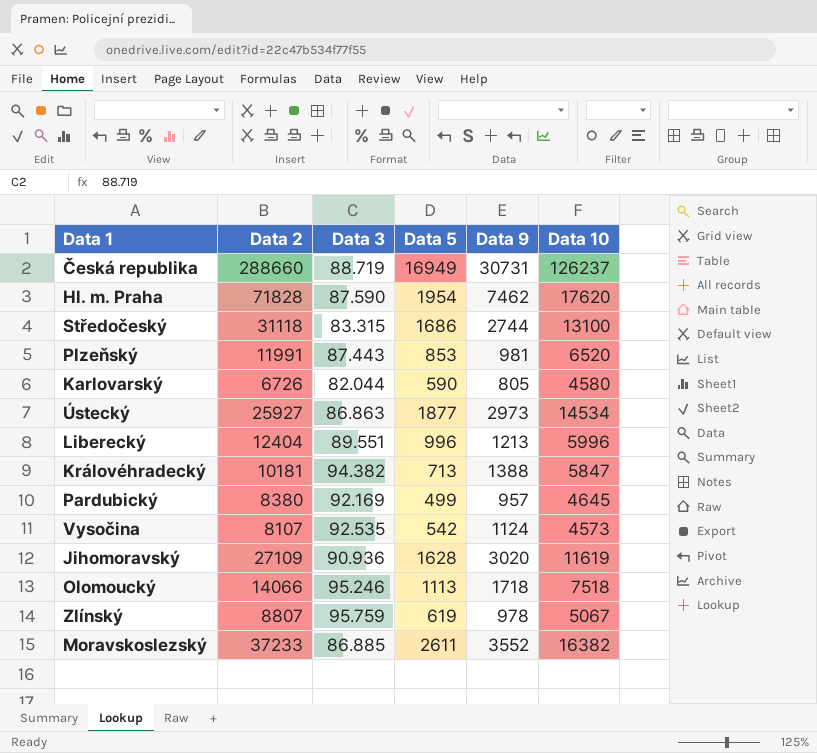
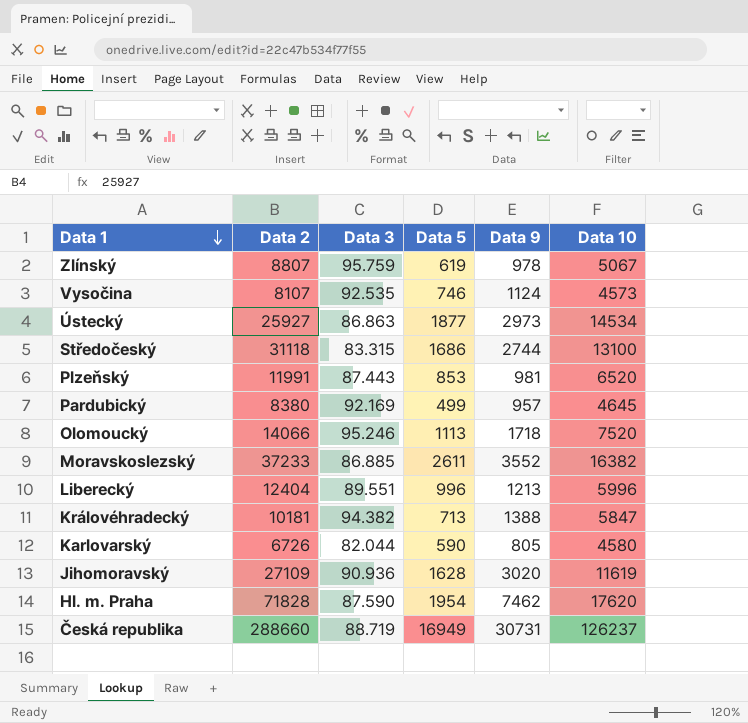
row order: none -> Data 1 descending
Vysočina | Data 5: 542 -> 746
Olomoucký | Data 10: 7518 -> 7520

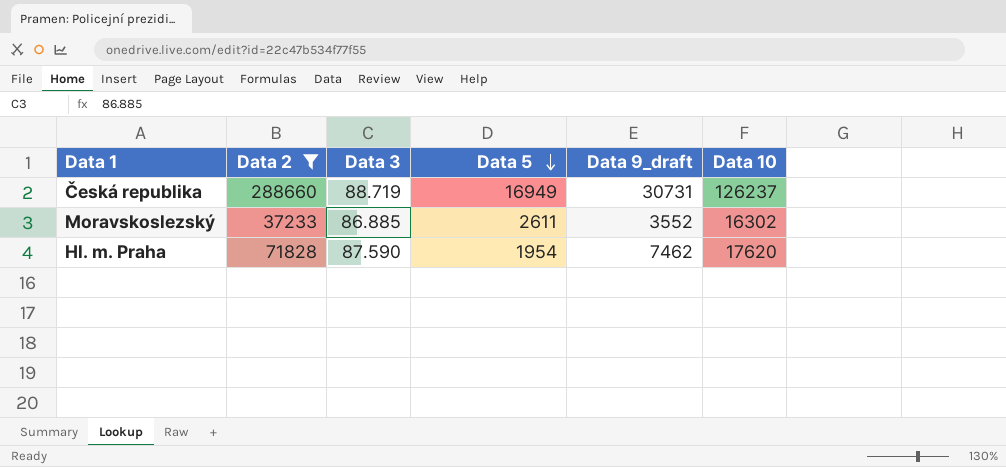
filter: none -> Data 2 >= 37233
row order: Data 1 descending -> Data 5 descending
column name: Data 9 -> Data 9_draft
Moravskoslezský | Data 10: 16382 -> 16302

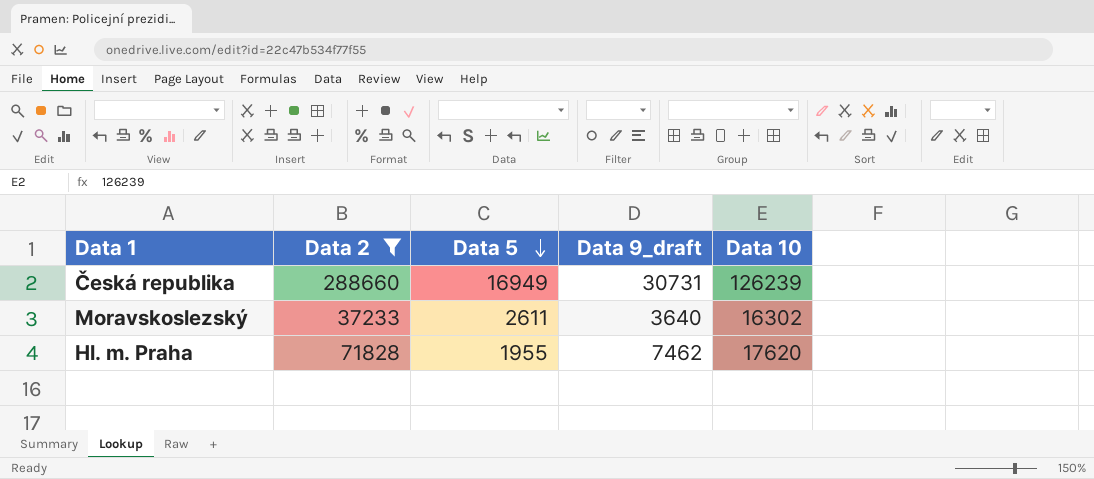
column Data 3 | position: 3 -> none
Česká republika | Data 10: 126237 -> 126239
Moravskoslezský | Data 9_draft: 3552 -> 3640
Hl. m. Praha | Data 5: 1954 -> 1955

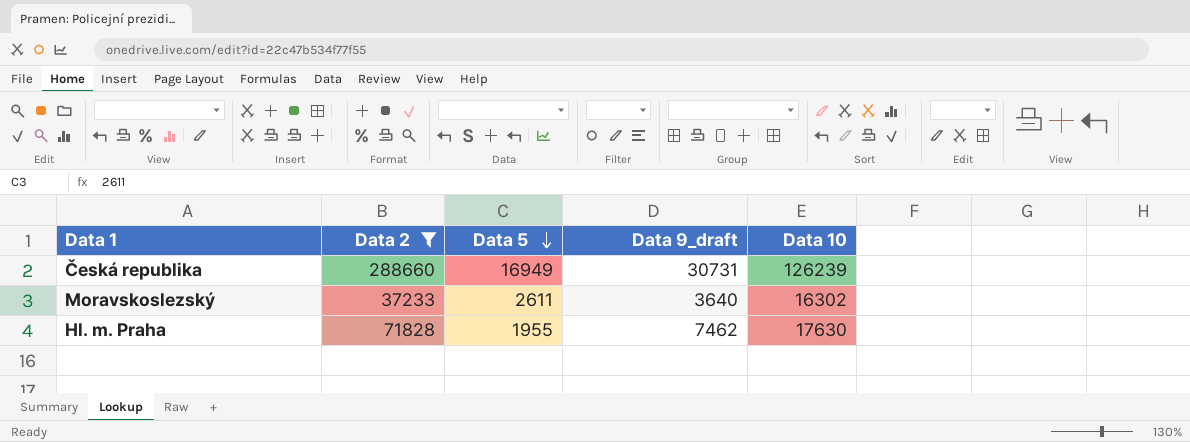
Hl. m. Praha | Data 10: 17620 -> 17630

